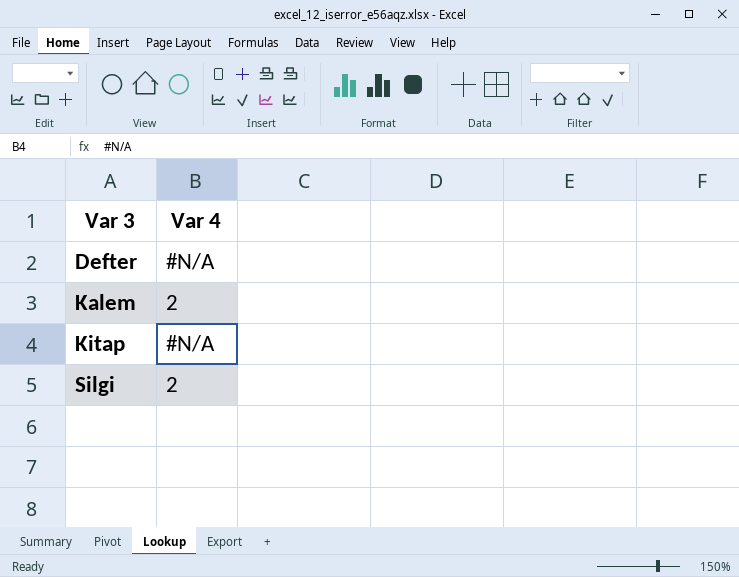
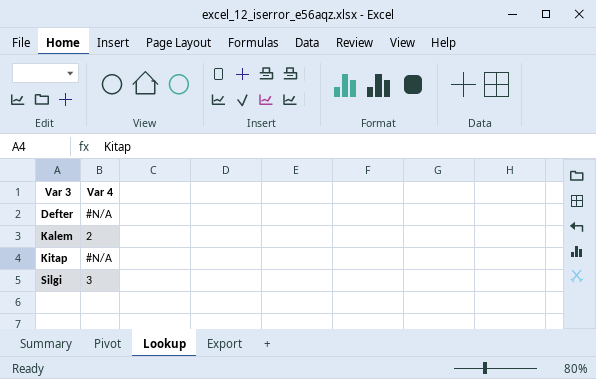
Silgi | Var 4: 2 -> 3

